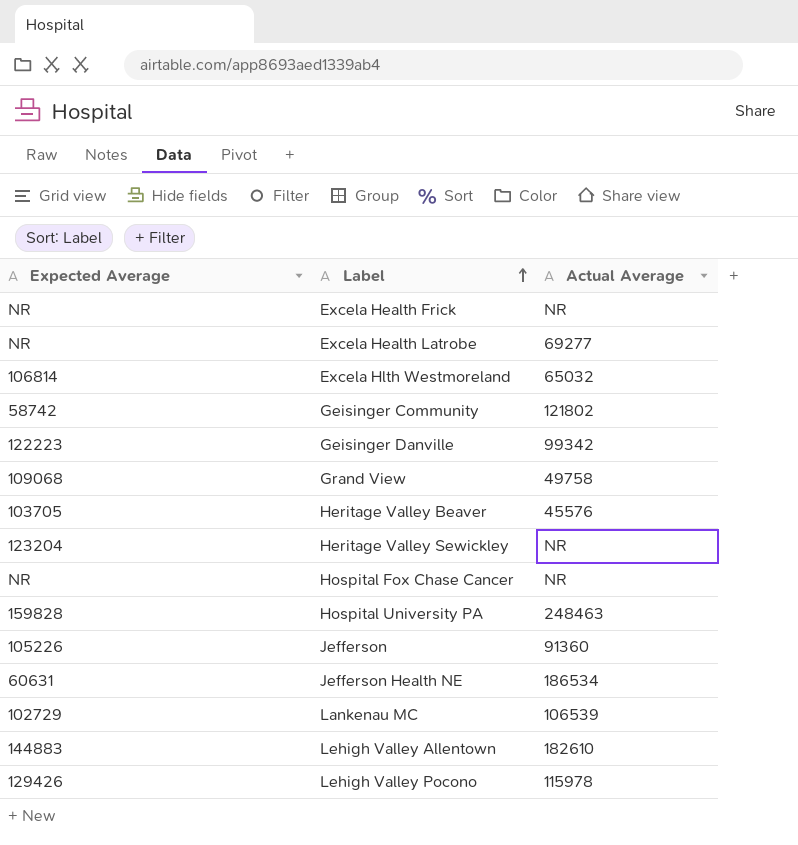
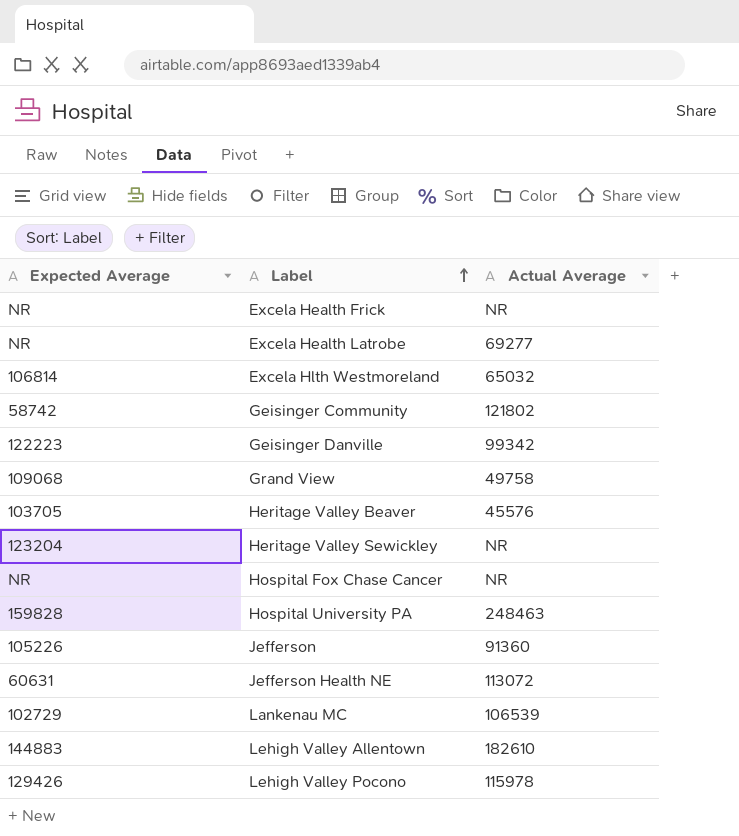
Jefferson Health NE | Actual Average: 186534 -> 113072

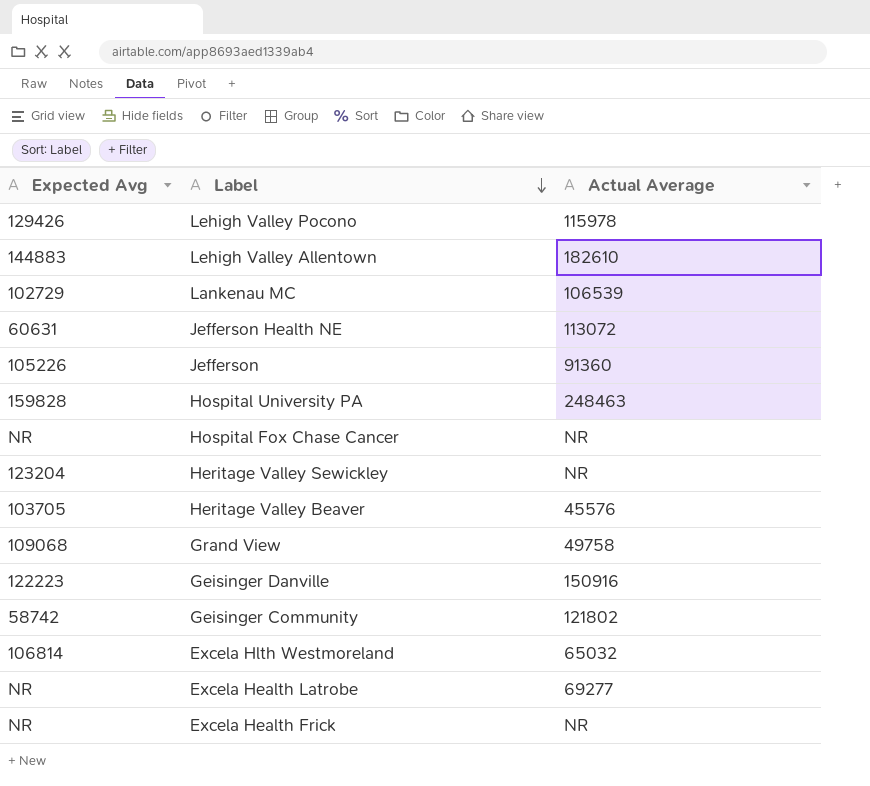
row order: Label ascending -> Label descending
column name: Expected Average -> Expected Avg
Geisinger Danville | Actual Average: 99342 -> 150916

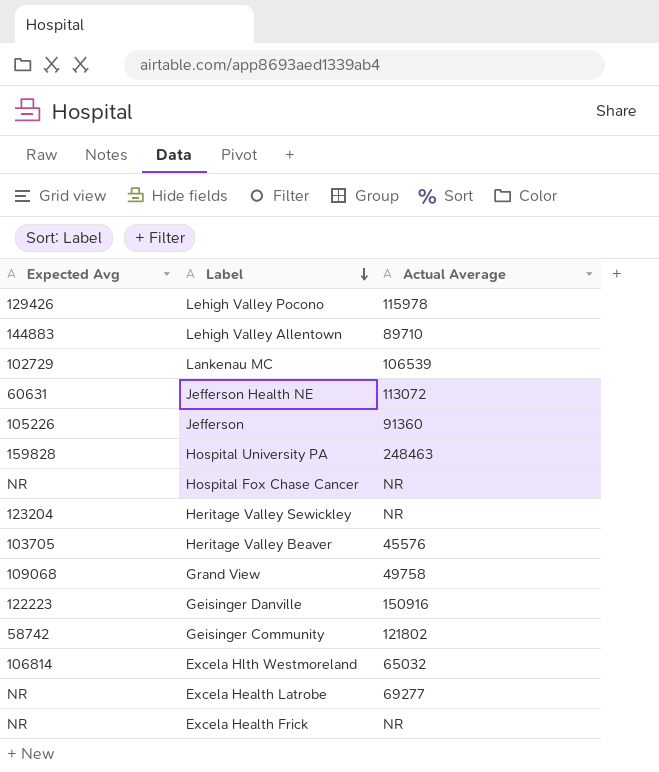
Lehigh Valley Allentown | Actual Average: 182610 -> 89710

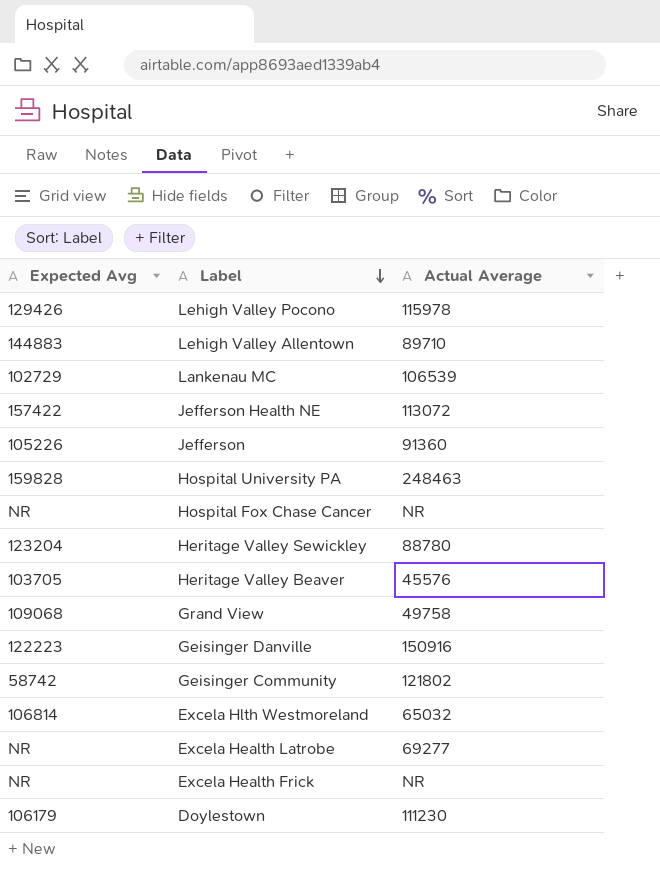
Jefferson Health NE | Expected Avg: 60631 -> 157422
Heritage Valley Sewickley | Actual Average: NR -> 88780
row Doylestown: none -> 106179 | 111230

